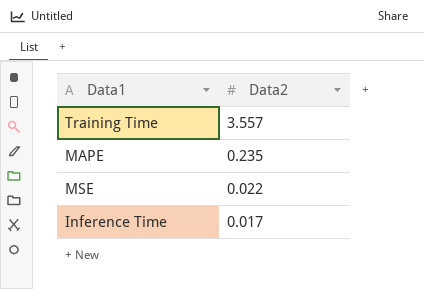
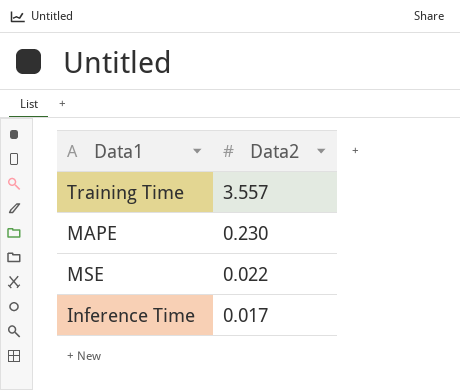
MAPE | Data2: 0.235 -> 0.230

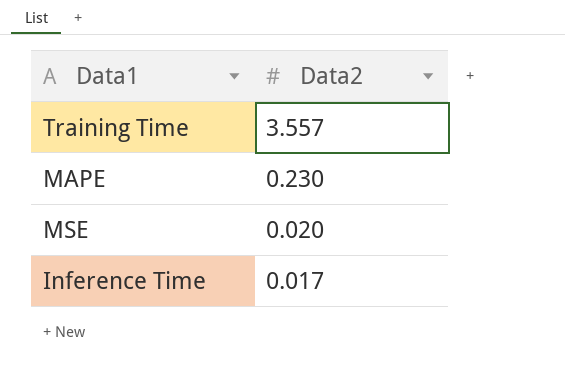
MSE | Data2: 0.022 -> 0.020

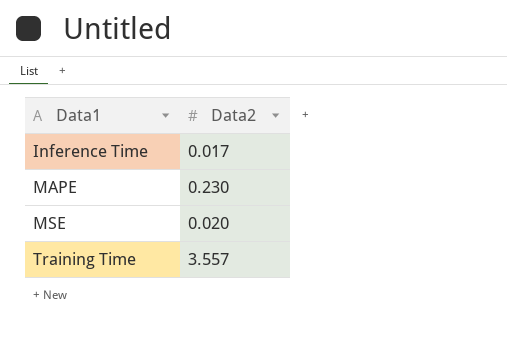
row order: Data2 descending -> Data1 ascending

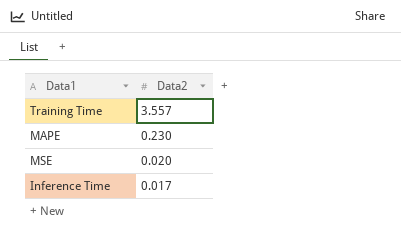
row order: Data1 ascending -> Data2 descending

